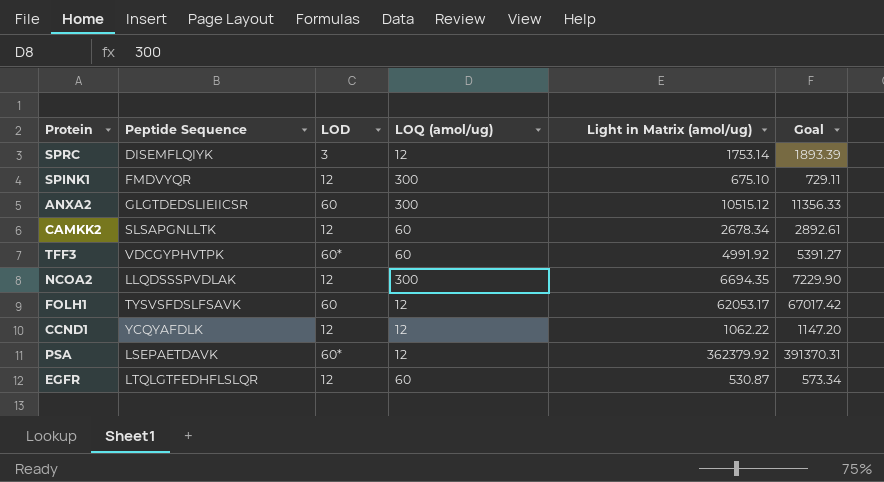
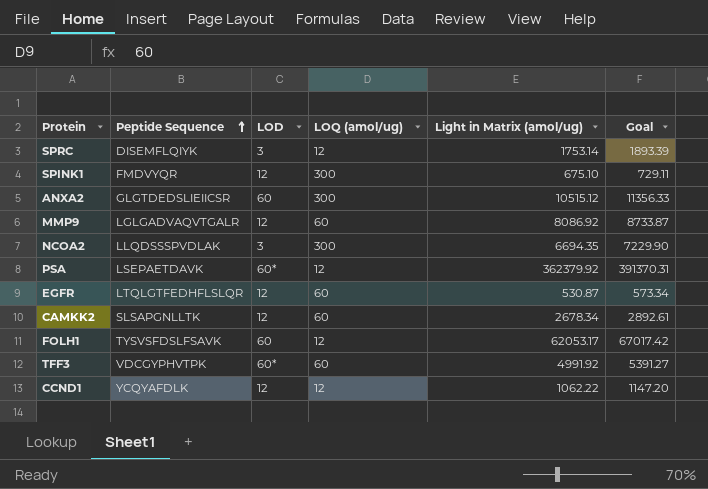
row order: none -> Peptide Sequence ascending
row MMP9: none -> LGLGADVAQVTGALR | 12 | 60 | 8086.92 | 8733.87
NCOA2 | LOD: 12 -> 3

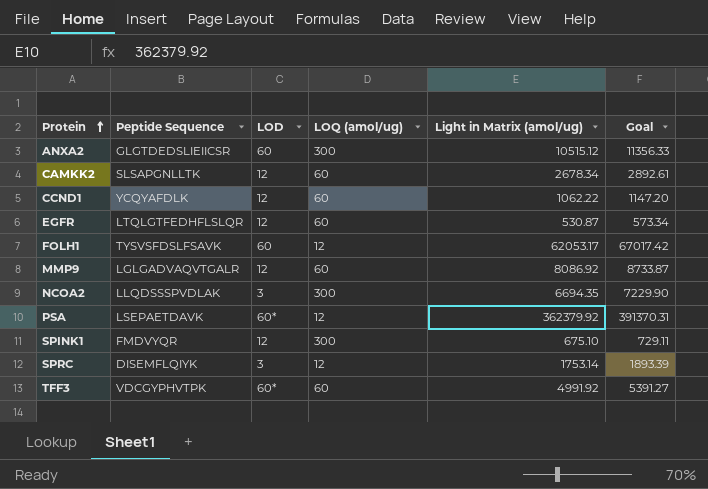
row order: Peptide Sequence ascending -> Protein ascending
CCND1 | LOQ (amol/ug): 12 -> 60

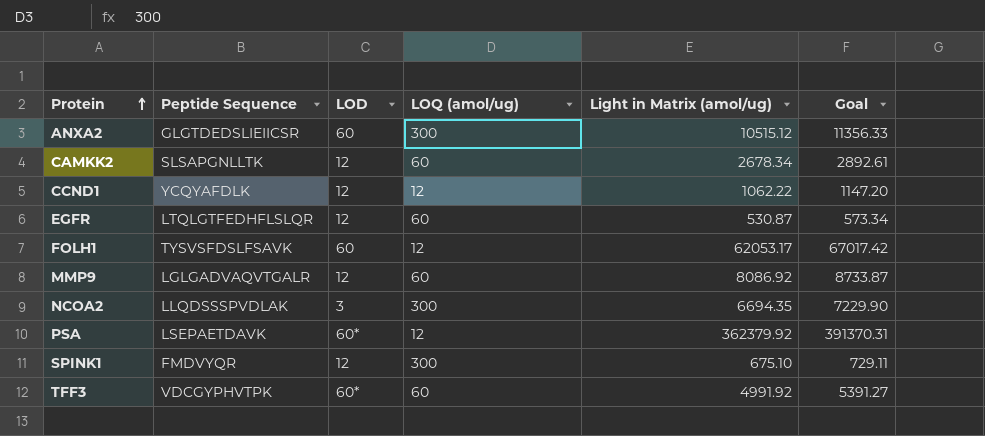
row SPRC: DISEMFLQIYK | 3 | 12 | 1753.14 | 1893.39 -> none
CCND1 | LOQ (amol/ug): 60 -> 12

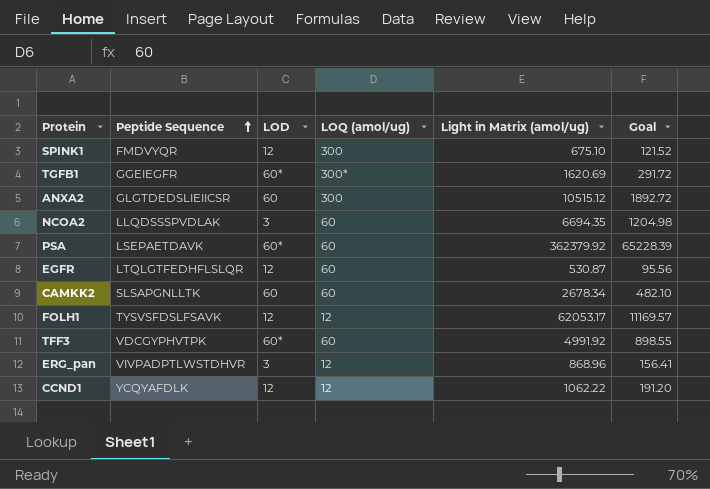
row order: Protein ascending -> Peptide Sequence ascending
column Goal | formula: [Light in Matrix (amol/ug)] * 1.08 -> [Light in Matrix (amol/ug)] * 0.18
row MMP9: LGLGADVAQVTGALR | 12 | 60 | 8086.92 | 8733.87 -> none
row TGFB1: none -> GGEIEGFR | 60* | 300* | 1620.69 | 291.72
NCOA2 | LOQ (amol/ug): 300 -> 60
PSA | LOQ (amol/ug): 12 -> 60
CAMKK2 | LOD: 12 -> 60
FOLH1 | LOD: 60 -> 12
row ERG_pan: none -> VIVPADPTLWSTDHVR | 3 | 12 | 868.96 | 156.41

